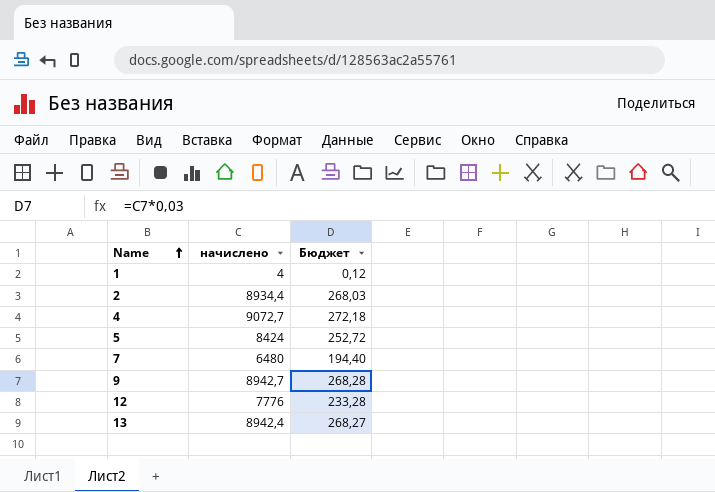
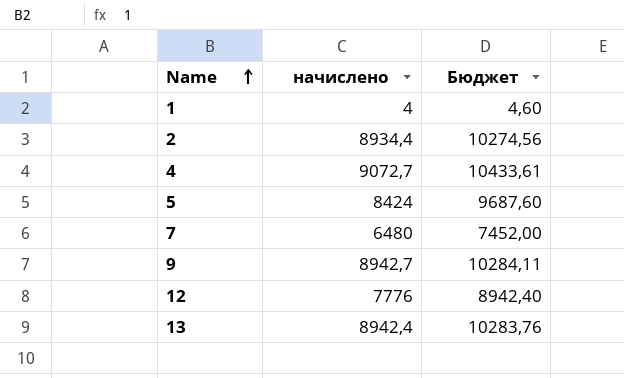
column Бюджет | formula: [начислено] * 0,03 -> [начислено] * 1,15

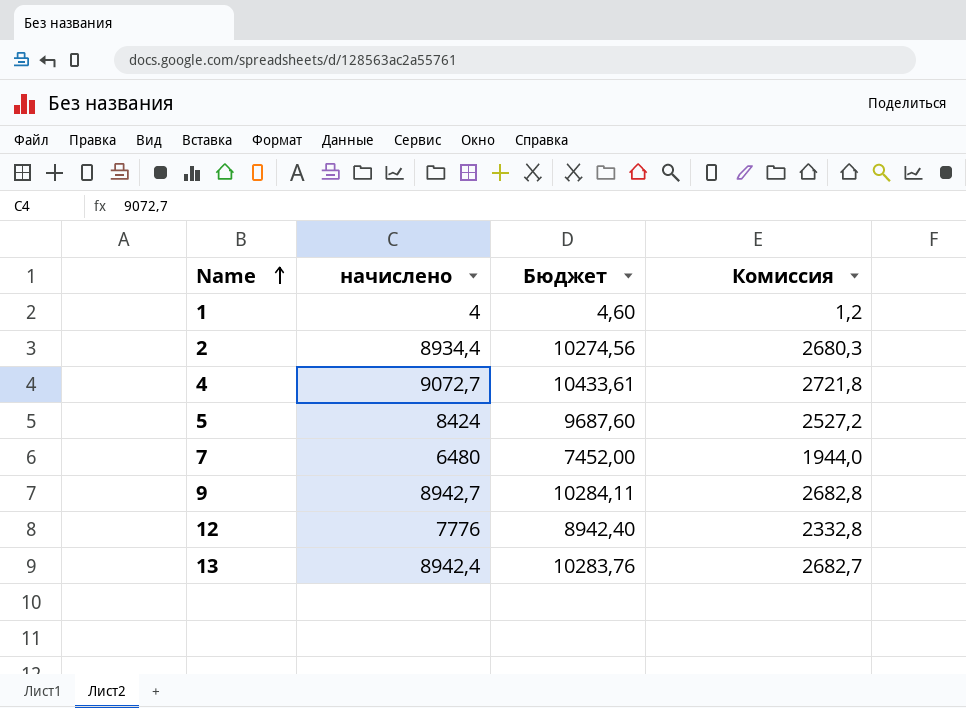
column Комиссия | formula: none -> [начислено] * 0,3

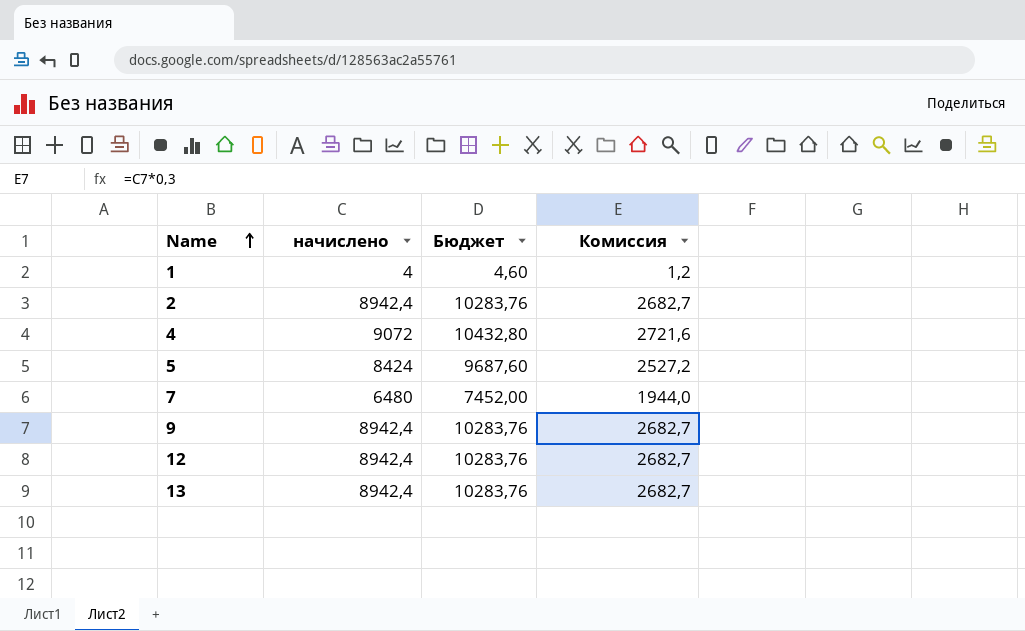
2 | начислено: 8934,4 -> 8942,4
2 | Бюджет: 10274,56 -> 10283,76
2 | Комиссия: 2680,3 -> 2682,7
4 | начислено: 9072,7 -> 9072
4 | Бюджет: 10433,61 -> 10432,80
4 | Комиссия: 2721,8 -> 2721,6
9 | начислено: 8942,7 -> 8942,4
9 | Бюджет: 10284,11 -> 10283,76
9 | Комиссия: 2682,8 -> 2682,7
12 | начислено: 7776 -> 8942,4
12 | Бюджет: 8942,40 -> 10283,76
12 | Комиссия: 2332,8 -> 2682,7

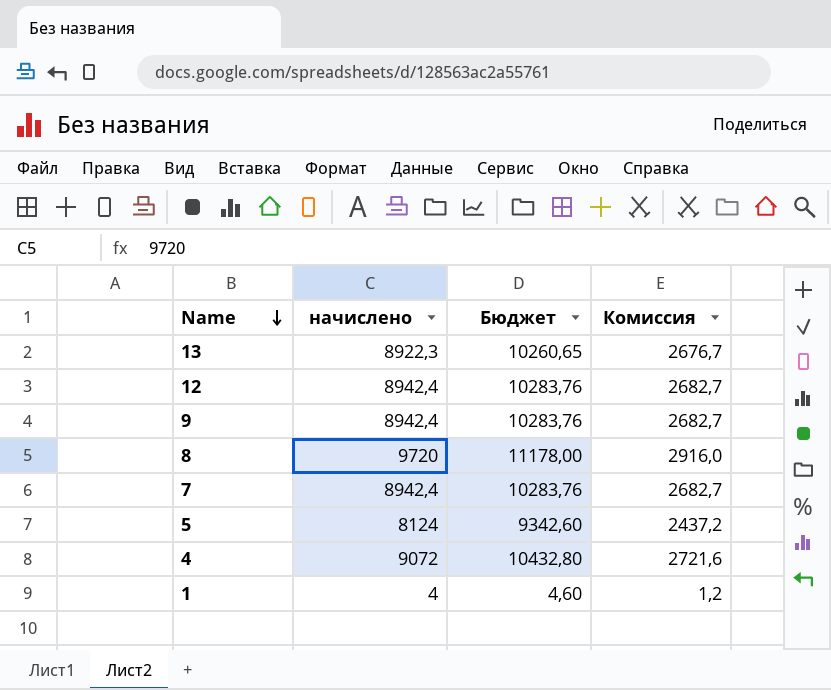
row order: Name ascending -> Name descending
row 2: 8942,4 | 10283,76 | 2682,7 -> none
13 | начислено: 8942,4 -> 8922,3
13 | Бюджет: 10283,76 -> 10260,65
13 | Комиссия: 2682,7 -> 2676,7
row 8: none -> 9720 | 11178,00 | 2916,0
7 | начислено: 6480 -> 8942,4
7 | Бюджет: 7452,00 -> 10283,76
7 | Комиссия: 1944,0 -> 2682,7
5 | начислено: 8424 -> 8124
5 | Бюджет: 9687,60 -> 9342,60
5 | Комиссия: 2527,2 -> 2437,2

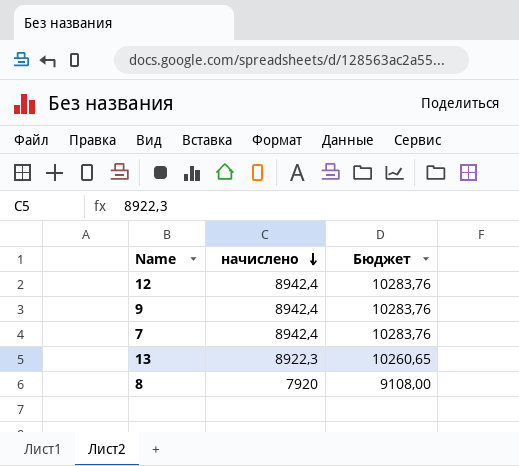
row order: Name descending -> начислено descending
column Комиссия | formula: [начислено] * 0,3 -> none
row 5: 8124 | 9342,60 | 2437,2 -> none
row 4: 9072 | 10432,80 | 2721,6 -> none
row 1: 4 | 4,60 | 1,2 -> none
8 | начислено: 9720 -> 7920
8 | Бюджет: 11178,00 -> 9108,00

